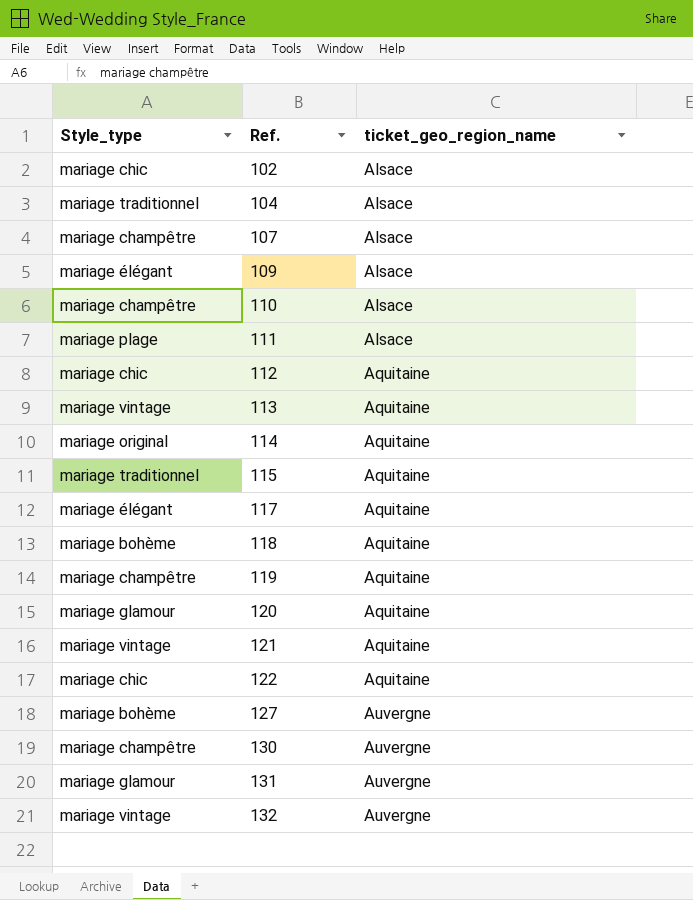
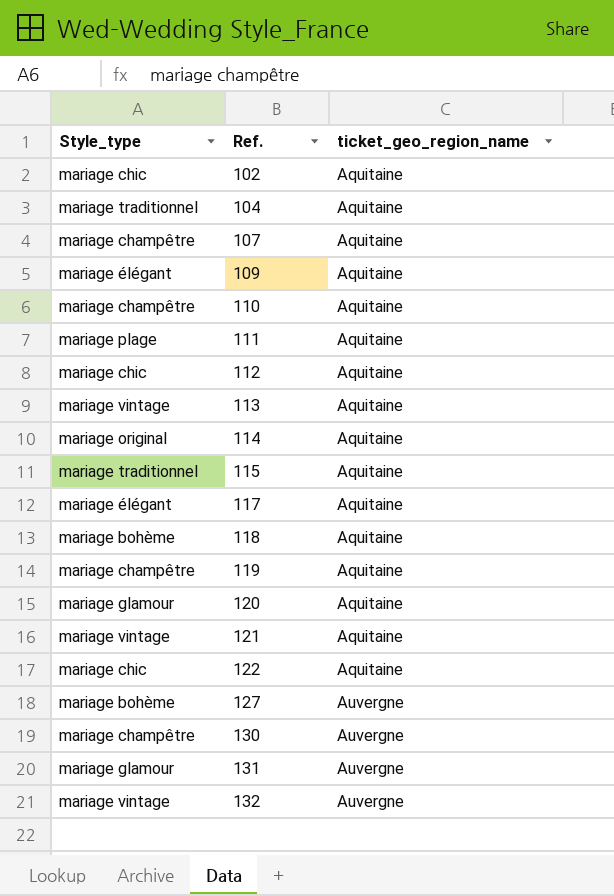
102 | ticket_geo_region_name: Alsace -> Aquitaine
104 | ticket_geo_region_name: Alsace -> Aquitaine
107 | ticket_geo_region_name: Alsace -> Aquitaine
109 | ticket_geo_region_name: Alsace -> Aquitaine
110 | ticket_geo_region_name: Alsace -> Aquitaine
111 | ticket_geo_region_name: Alsace -> Aquitaine

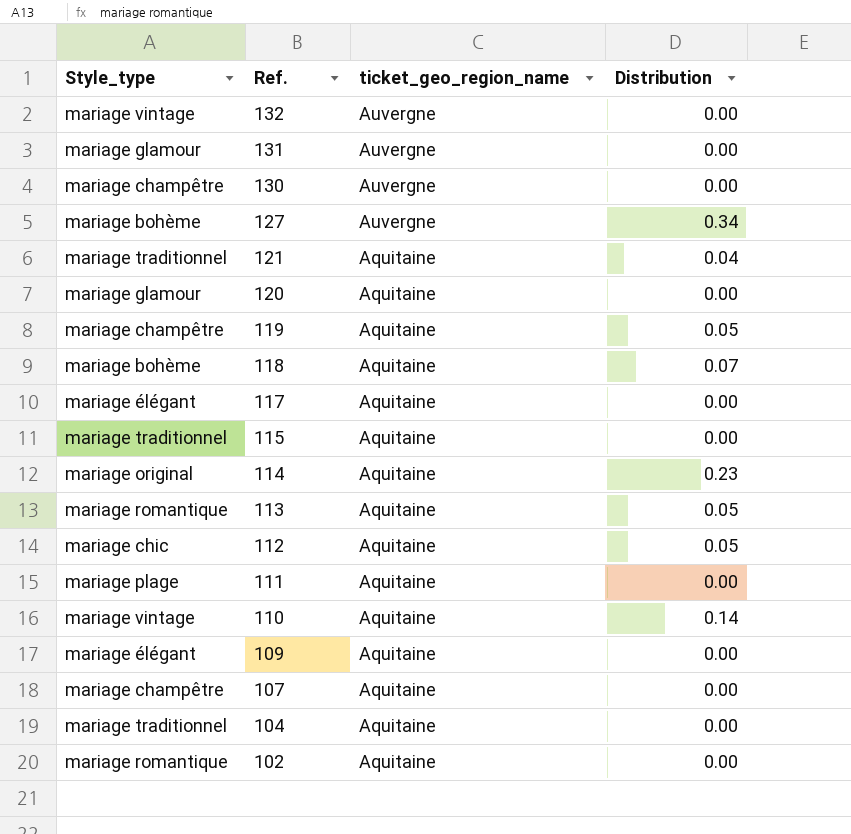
row order: Ref. ascending -> Ref. descending
column Distribution | position: none -> 4
row 122: mariage chic | Aquitaine -> none
121 | Style_type: mariage vintage -> mariage traditionnel
113 | Style_type: mariage vintage -> mariage romantique
110 | Style_type: mariage champêtre -> mariage vintage
102 | Style_type: mariage chic -> mariage romantique

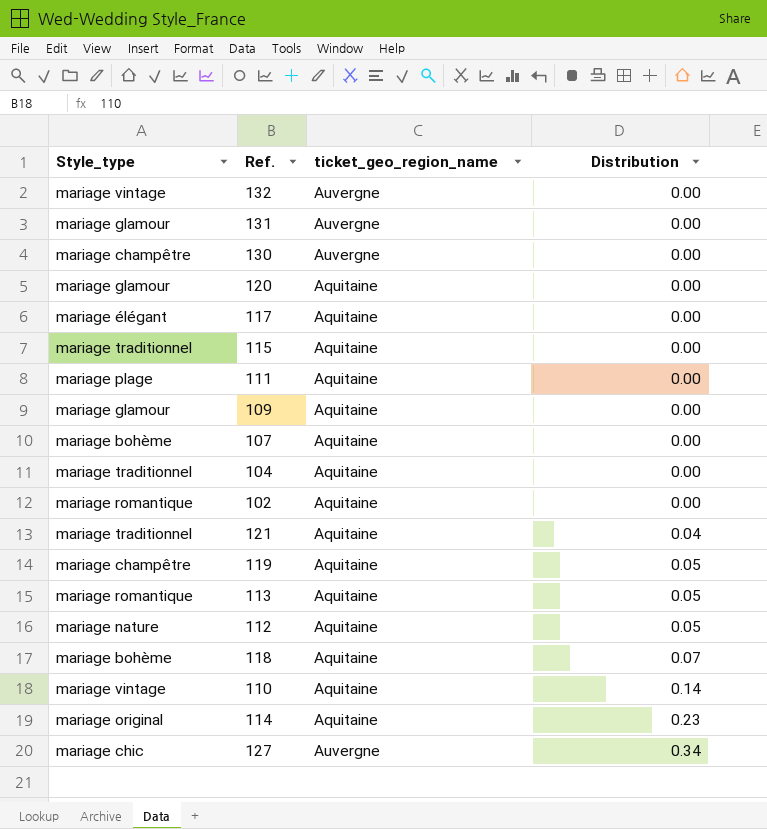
row order: Ref. descending -> Distribution ascending
109 | Style_type: mariage élégant -> mariage glamour
107 | Style_type: mariage champêtre -> mariage bohème
112 | Style_type: mariage chic -> mariage nature
127 | Style_type: mariage bohème -> mariage chic

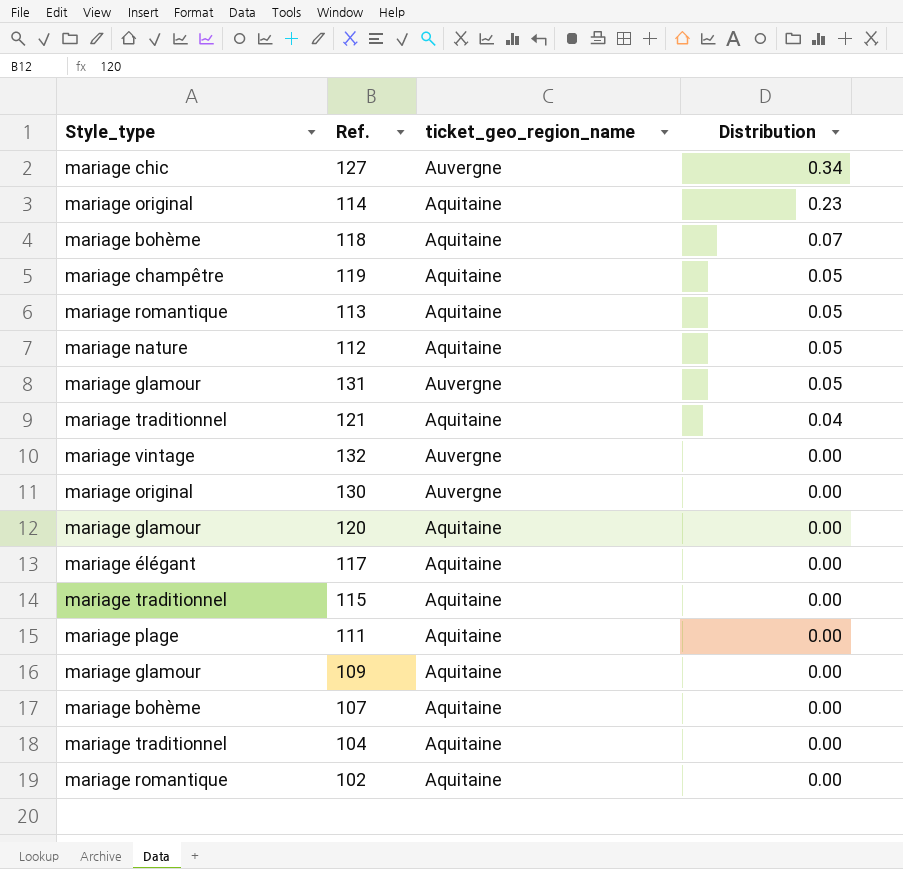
row order: Distribution ascending -> Distribution descending
row 110: mariage vintage | Aquitaine | 0.14 -> none
131 | Distribution: 0.00 -> 0.05
130 | Style_type: mariage champêtre -> mariage original

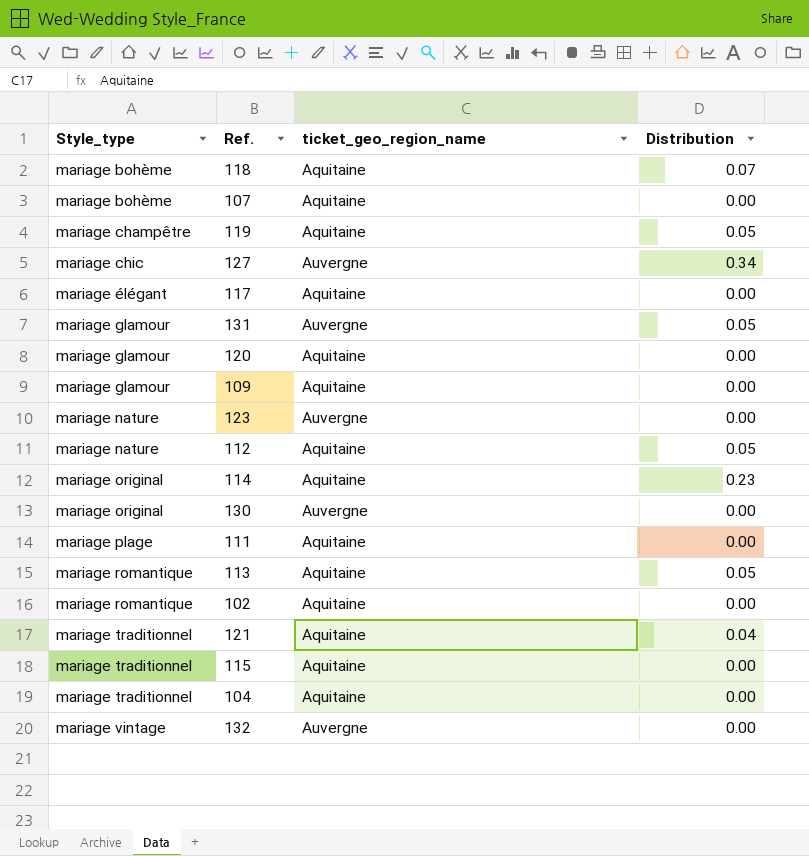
row order: Distribution descending -> Style_type ascending
row 123: none -> mariage nature | Auvergne | 0.00

